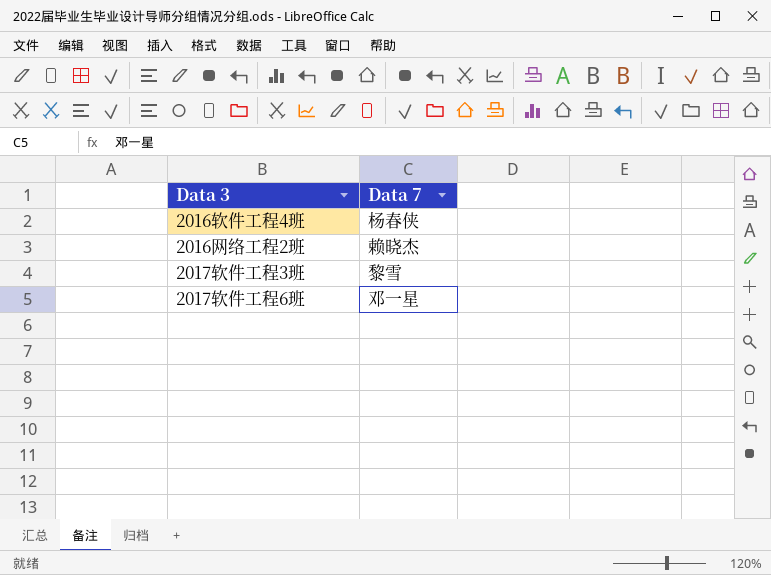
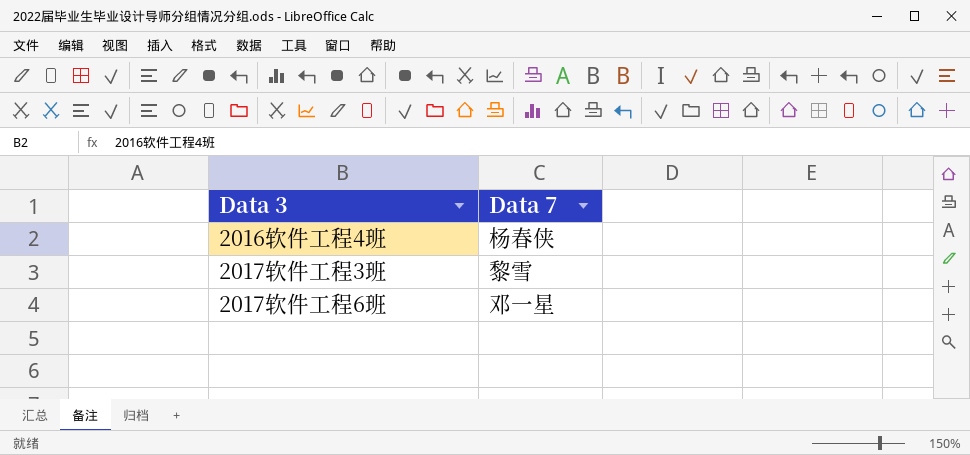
row 2016网络工程2班: 赖晓杰 -> none

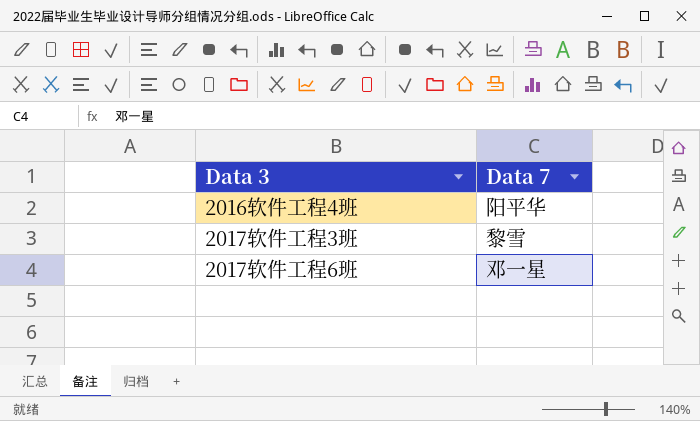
2016软件工程4班 | Data 7: 杨春侠 -> 阳平华

